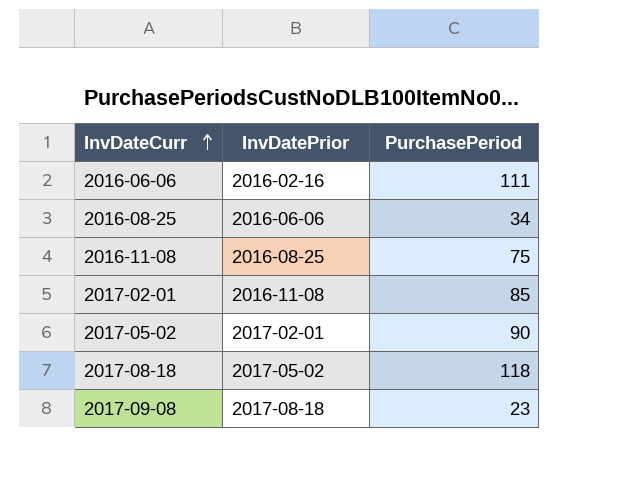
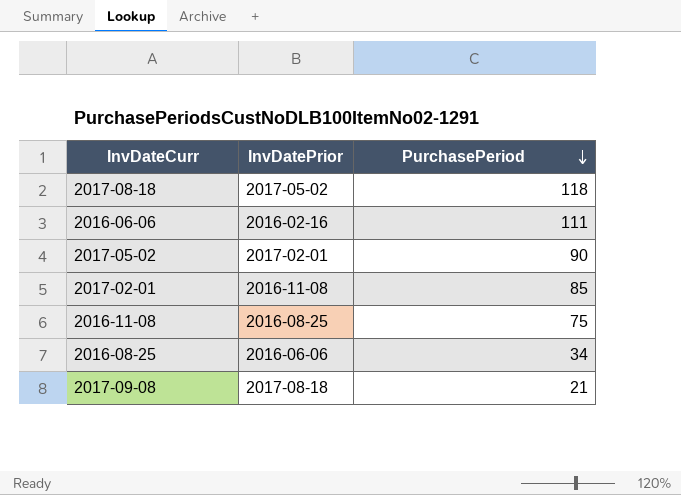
row order: InvDateCurr ascending -> PurchasePeriod descending
2017-09-08 | PurchasePeriod: 23 -> 21

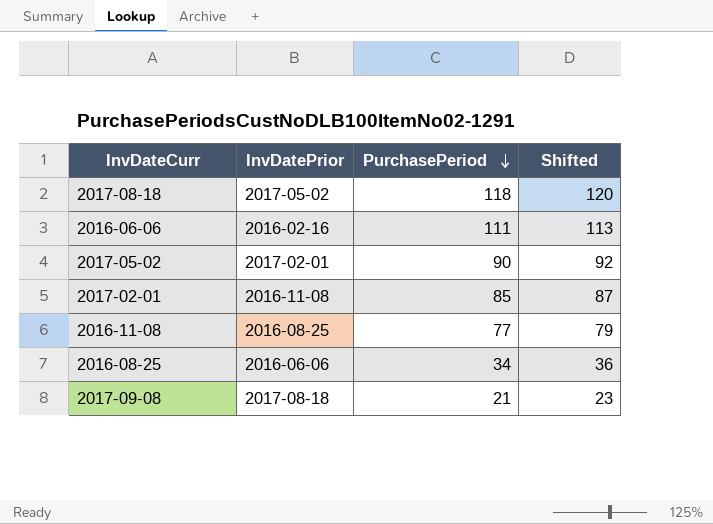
column Shifted | formula: none -> [PurchasePeriod] + 2
2016-11-08 | PurchasePeriod: 75 -> 77

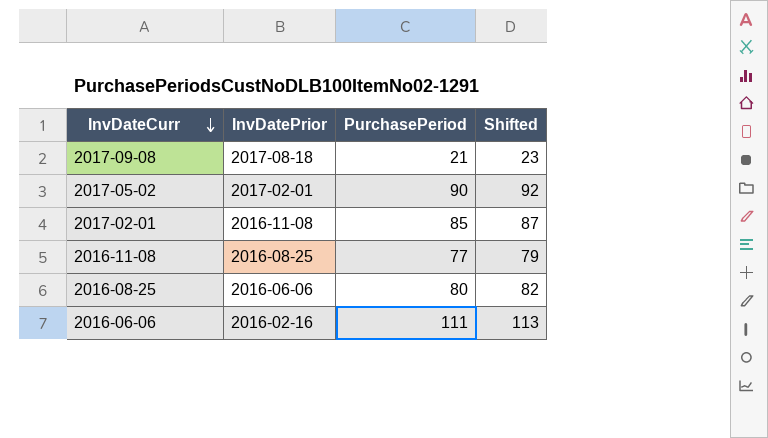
row order: PurchasePeriod descending -> InvDateCurr descending
row 2017-08-18: 2017-05-02 | 118 | 120 -> none
2016-08-25 | PurchasePeriod: 34 -> 80
2016-08-25 | Shifted: 36 -> 82

